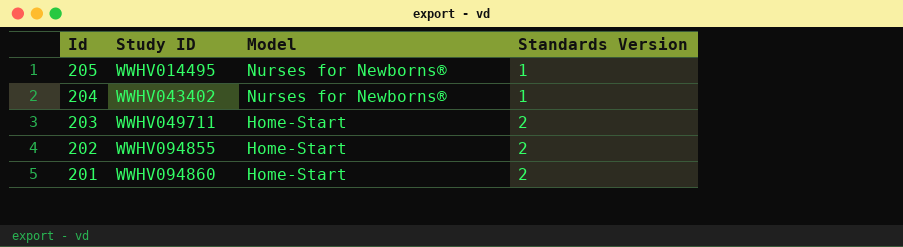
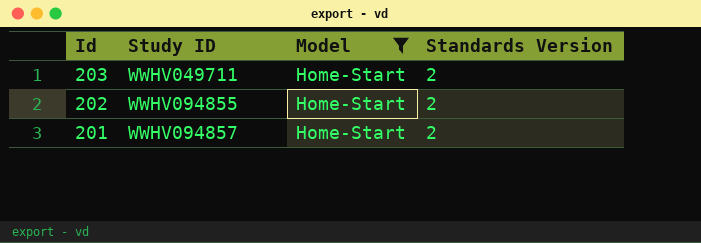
filter: none -> Model = Home-Start
201 | Study ID: WWHV094860 -> WWHV094857

